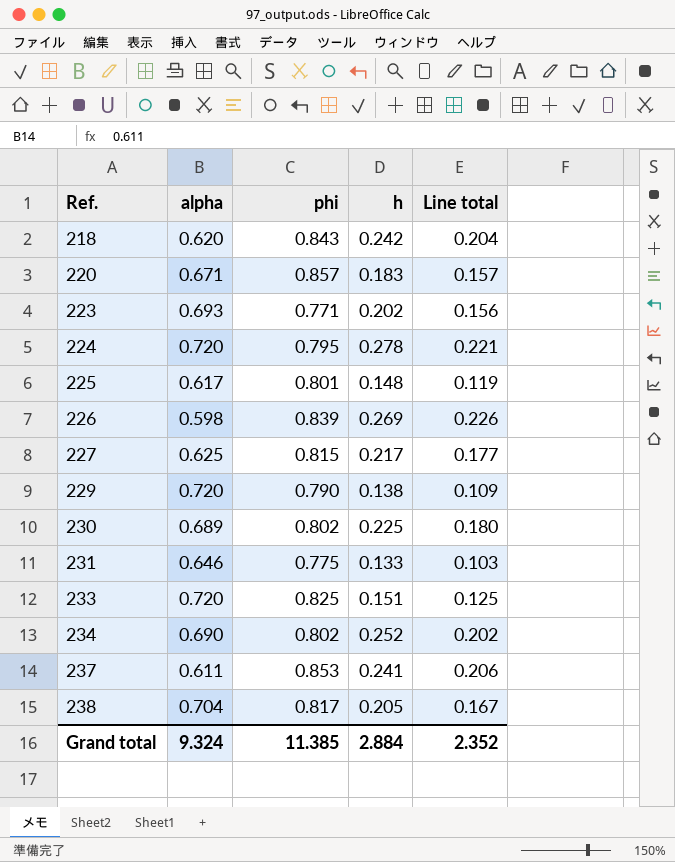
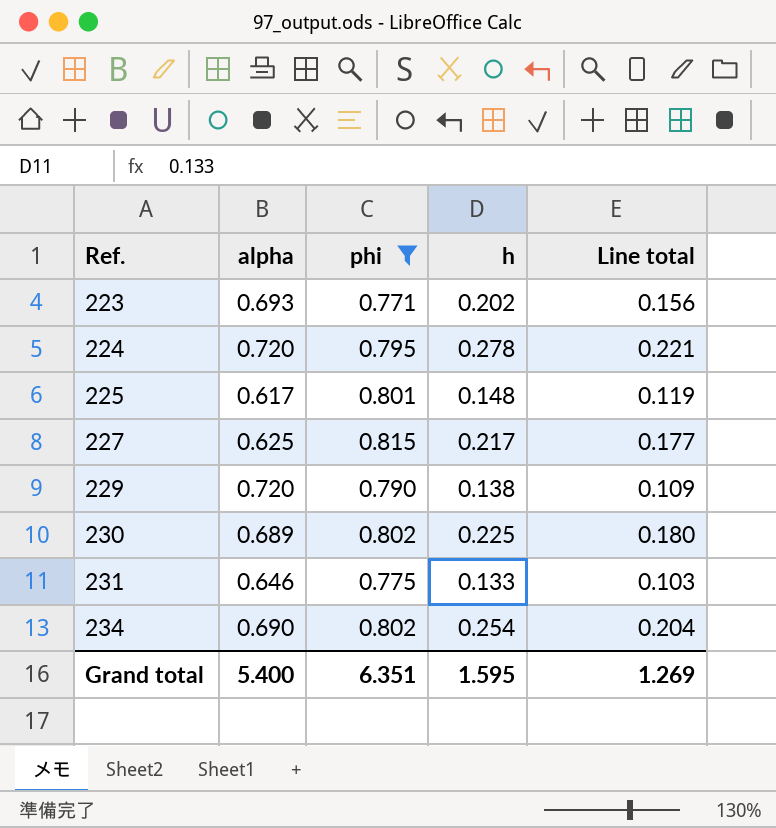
filter: none -> phi <= 0.815
234 | h: 0.252 -> 0.254
234 | Line total: 0.202 -> 0.204
Grand total | alpha: 9.324 -> 5.400
Grand total | phi: 11.385 -> 6.351
Grand total | h: 2.884 -> 1.595
Grand total | Line total: 2.352 -> 1.269

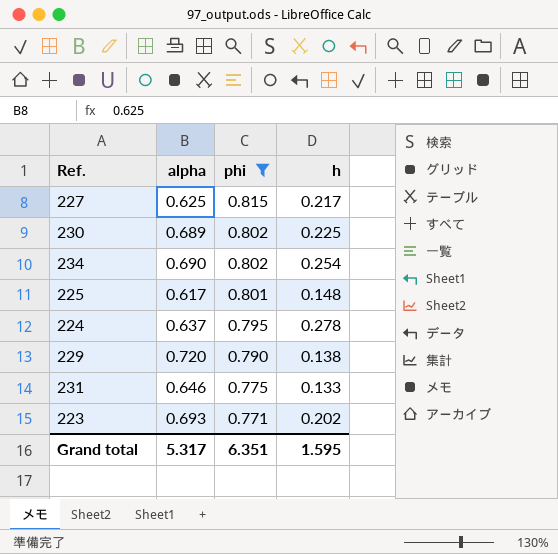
row order: Ref. ascending -> phi descending
column Line total | formula: [phi] * [h] -> none
224 | alpha: 0.720 -> 0.637
Grand total | alpha: 5.400 -> 5.317

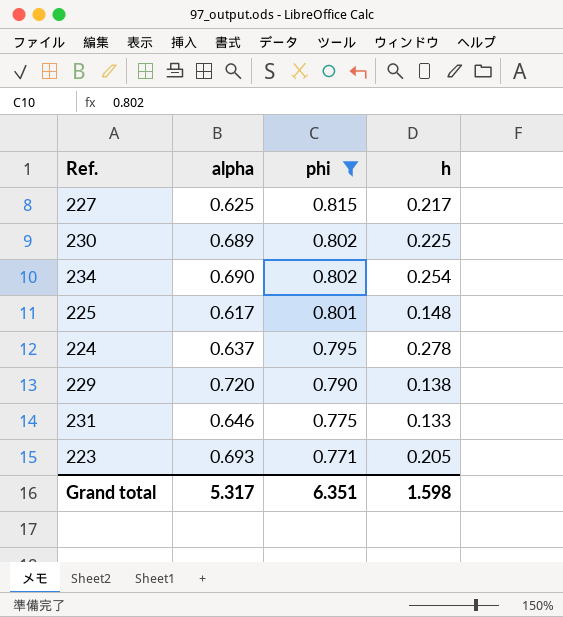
223 | h: 0.202 -> 0.205
Grand total | h: 1.595 -> 1.598

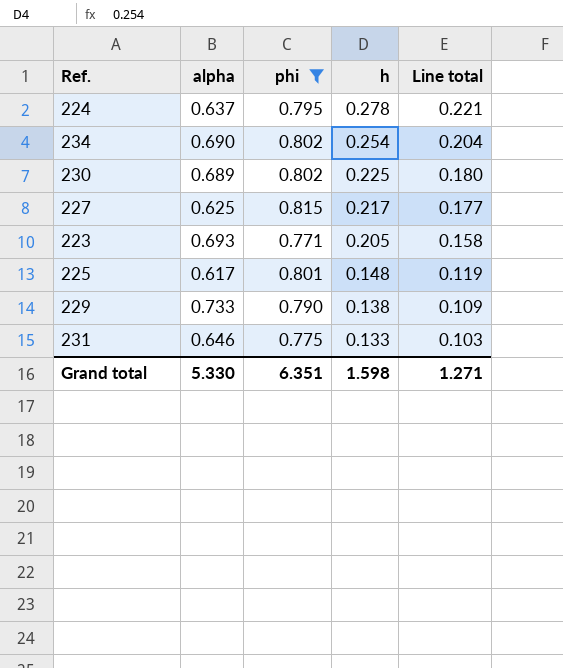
row order: phi descending -> h descending
column Line total | formula: none -> [phi] * [h]
229 | alpha: 0.720 -> 0.733
Grand total | alpha: 5.317 -> 5.330

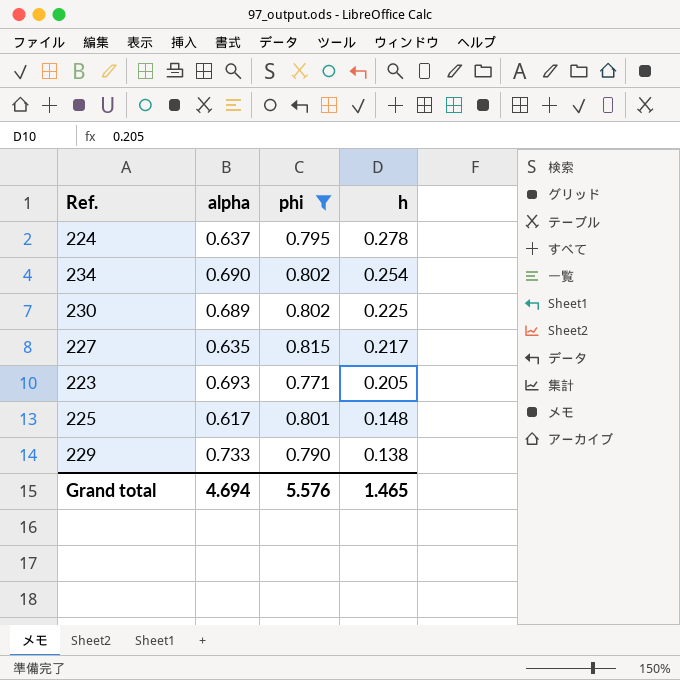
column Line total | formula: [phi] * [h] -> none
row 231: 0.646 | 0.775 | 0.133 | 0.103 -> none
227 | alpha: 0.625 -> 0.635
Grand total | alpha: 5.330 -> 4.694
Grand total | phi: 6.351 -> 5.576
Grand total | h: 1.598 -> 1.465

